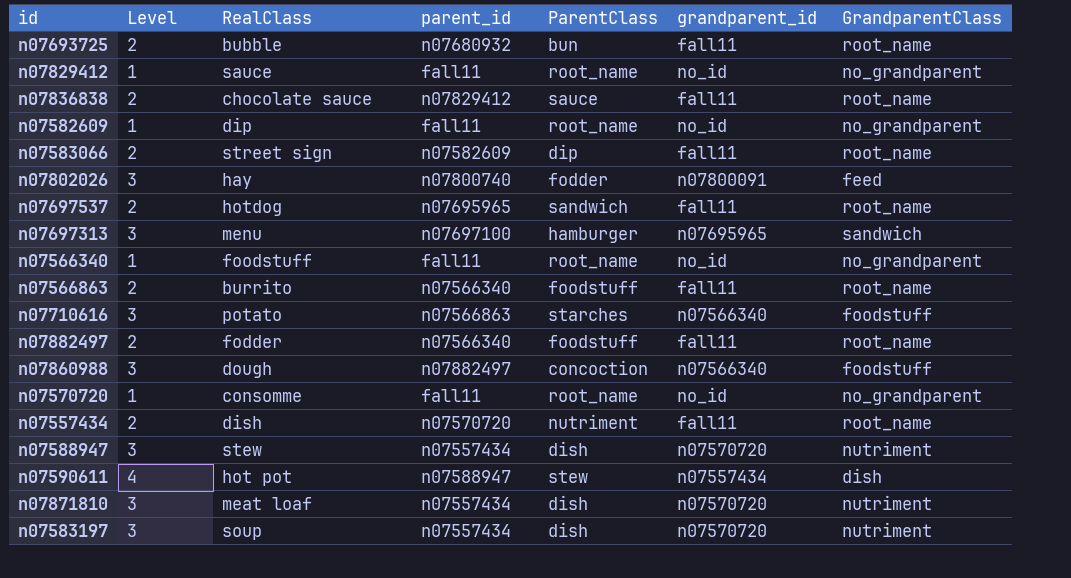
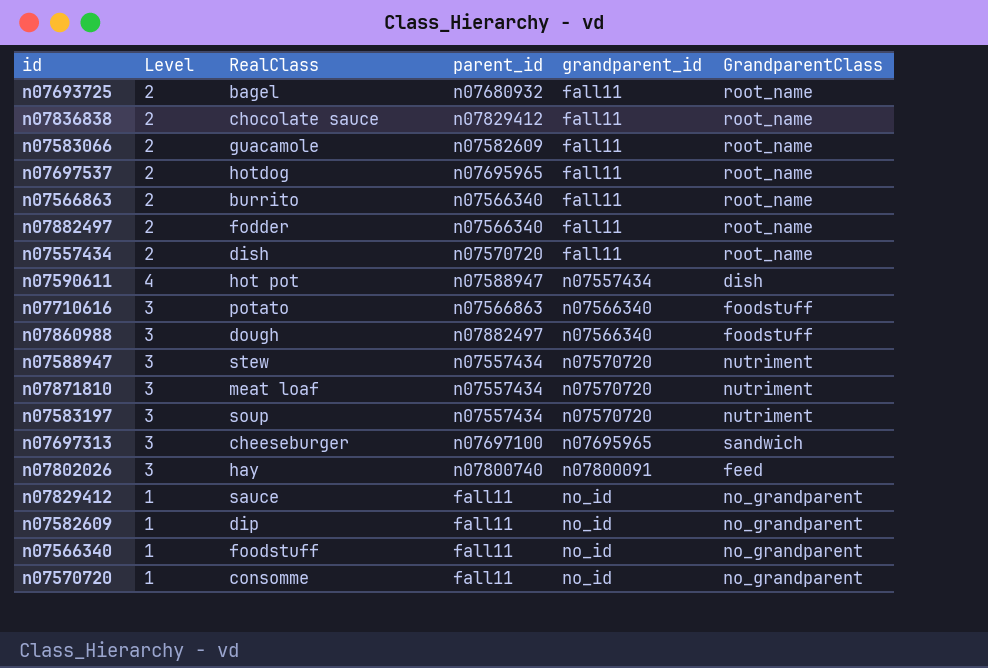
row order: none -> grandparent_id ascending
column ParentClass | position: 5 -> none
n07693725 | RealClass: bubble -> bagel
n07583066 | RealClass: street sign -> guacamole
n07697313 | RealClass: menu -> cheeseburger

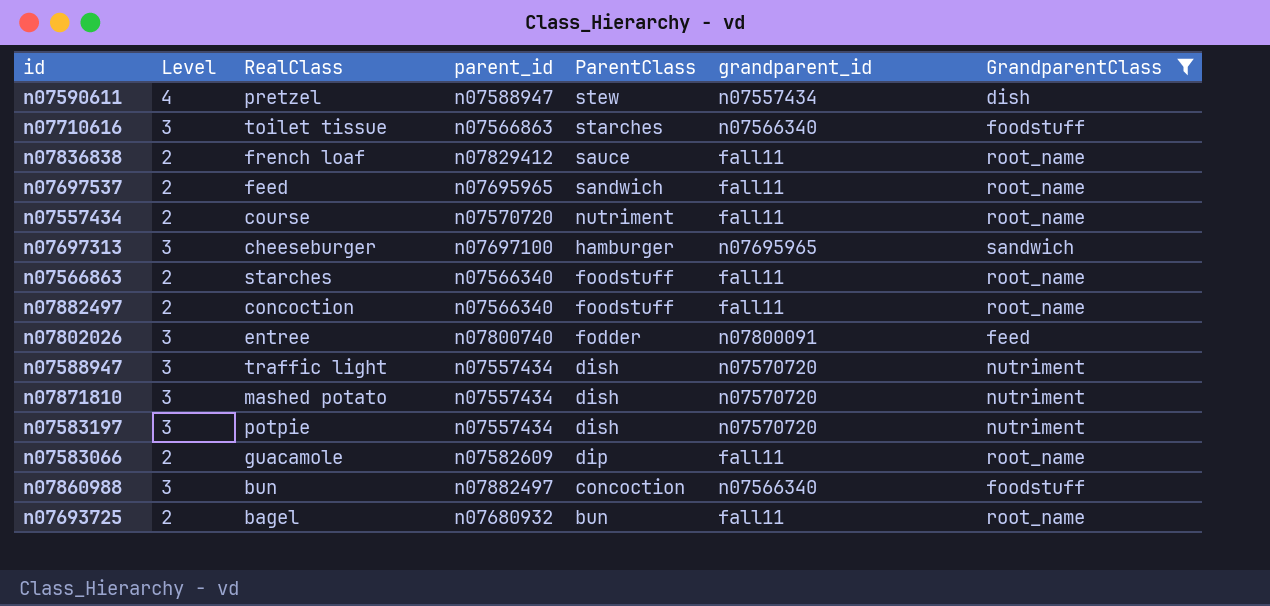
filter: none -> GrandparentClass != no_grandparent
row order: grandparent_id ascending -> ParentClass descending
column ParentClass | position: none -> 5
n07590611 | RealClass: hot pot -> pretzel
n07710616 | RealClass: potato -> toilet tissue
n07836838 | RealClass: chocolate sauce -> french loaf
n07697537 | RealClass: hotdog -> feed
n07557434 | RealClass: dish -> course
n07566863 | RealClass: burrito -> starches
n07882497 | RealClass: fodder -> concoction
n07802026 | RealClass: hay -> entree
n07588947 | RealClass: stew -> traffic light
n07871810 | RealClass: meat loaf -> mashed potato
n07583197 | RealClass: soup -> potpie
n07860988 | RealClass: dough -> bun

